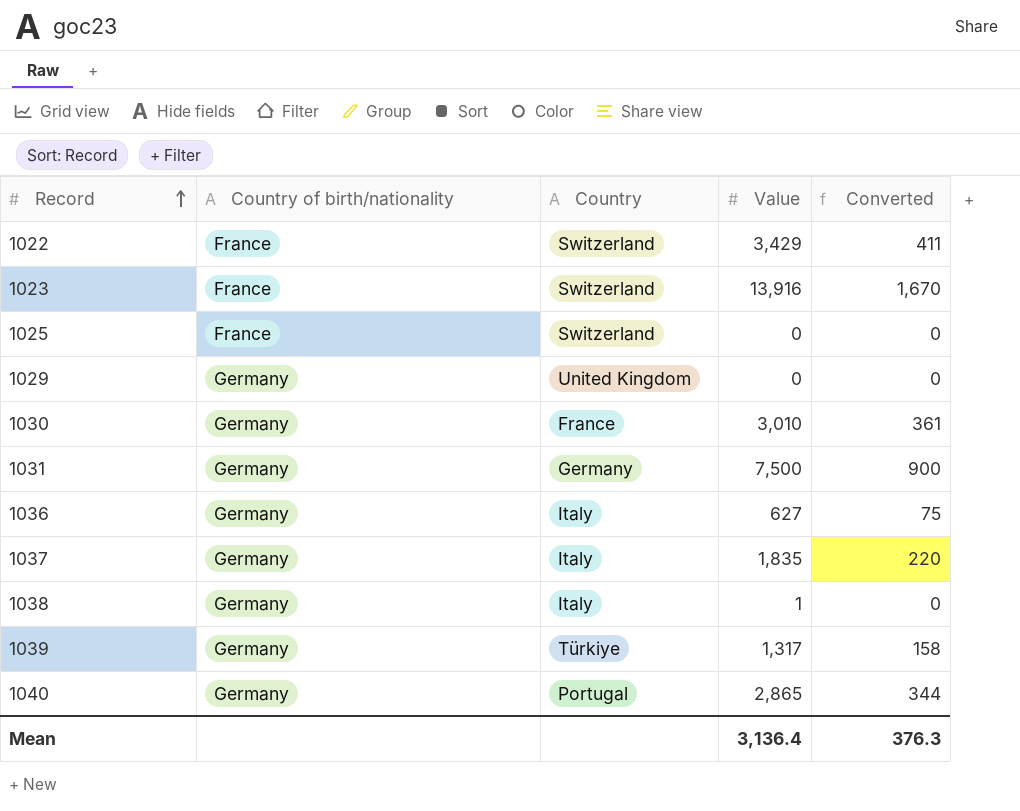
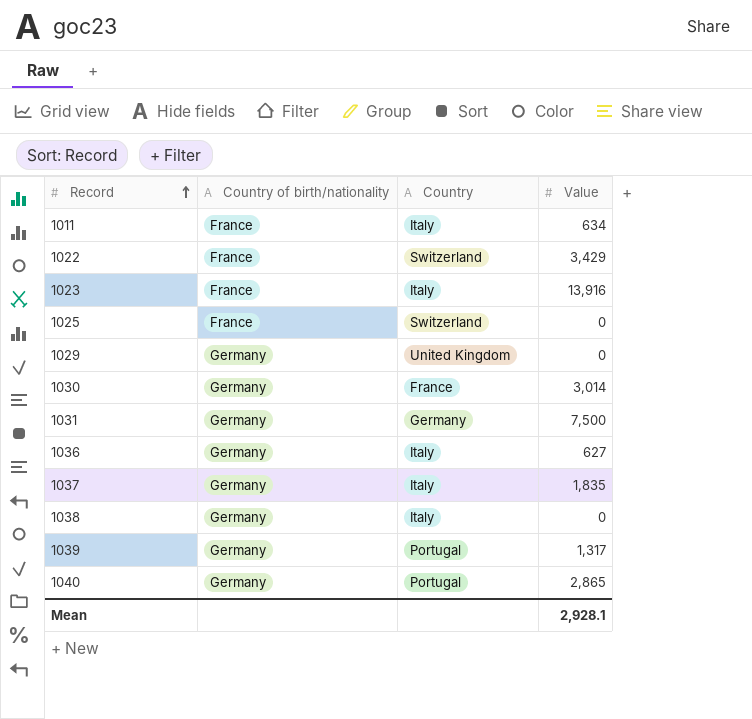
column Converted | formula: [Value] * 0.12 -> none
row 1011: none -> France | Italy | 634
1023 | Country: Switzerland -> Italy
1030 | Value: 3,010 -> 3,014
1038 | Value: 1 -> 0
1039 | Country: Türkiye -> Portugal
Mean | Value: 3,136.4 -> 2,928.1

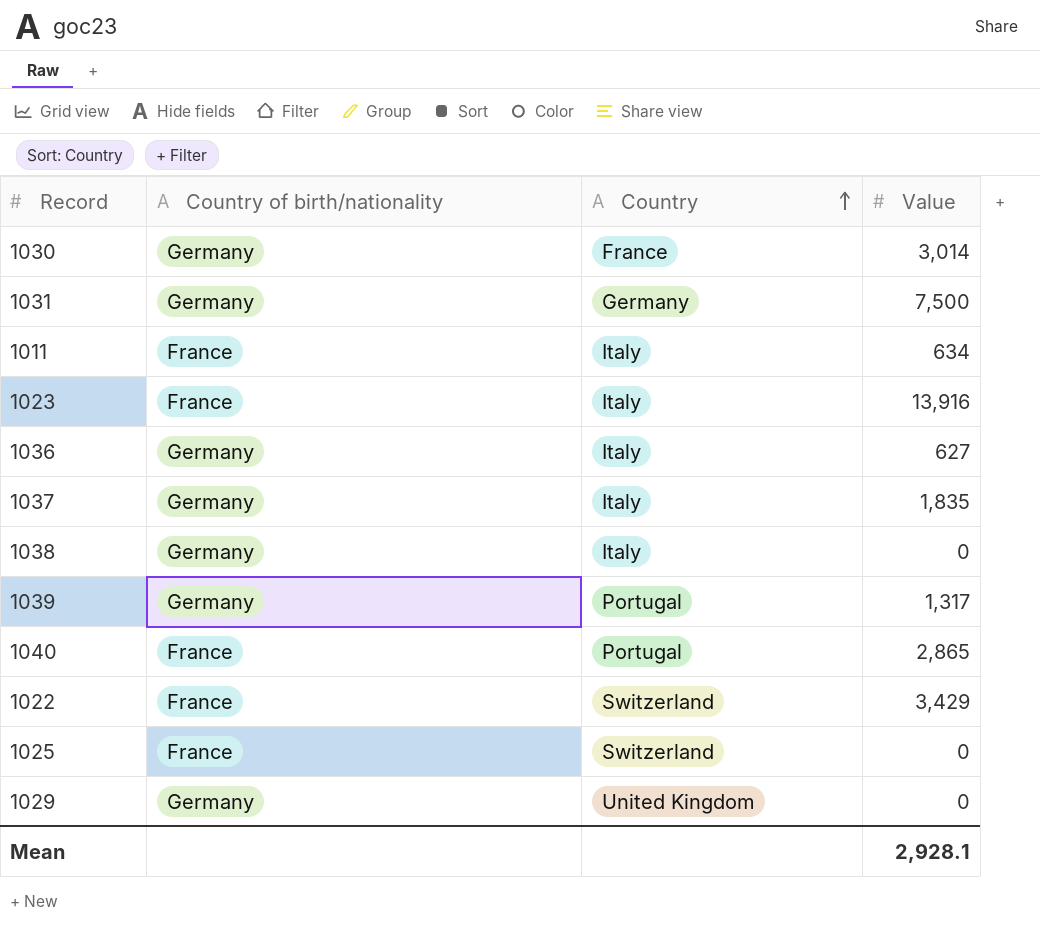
row order: Record ascending -> Country ascending
1040 | Country of birth/nationality: Germany -> France

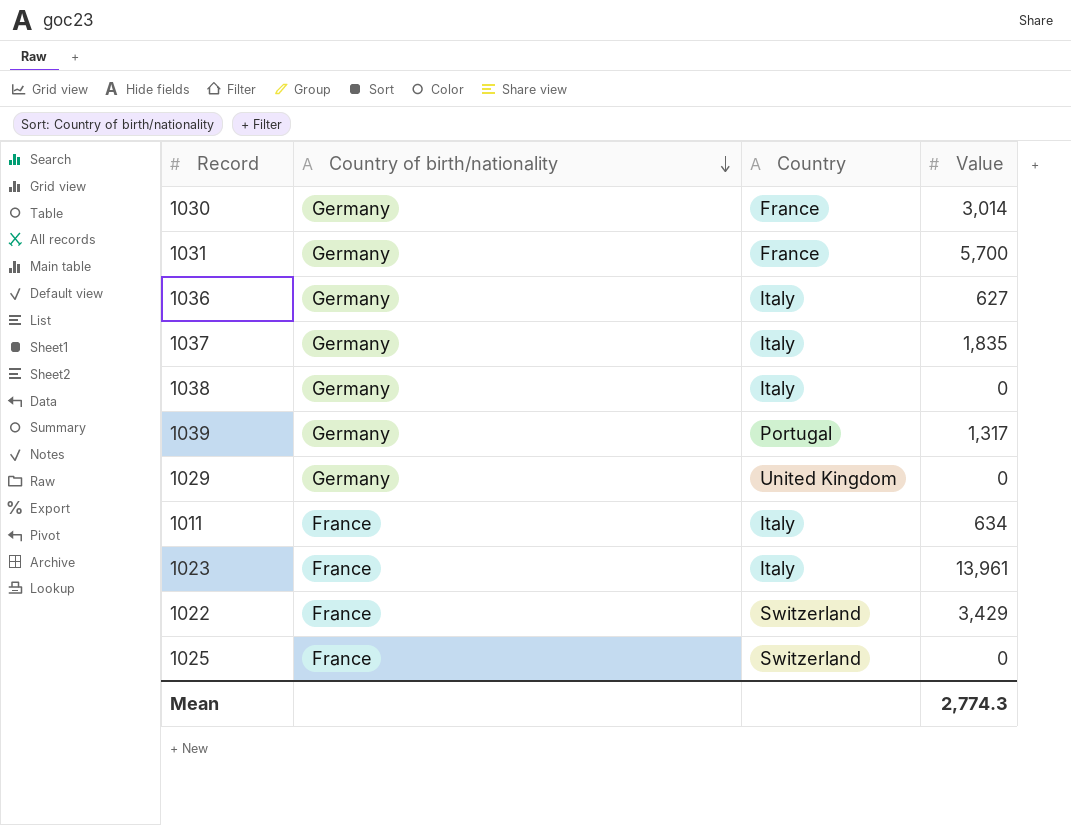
row order: Country ascending -> Country of birth/nationality descending
row 1040: France | Portugal | 2,865 -> none
1031 | Country: Germany -> France
1031 | Value: 7,500 -> 5,700
1023 | Value: 13,916 -> 13,961
Mean | Value: 2,928.1 -> 2,774.3

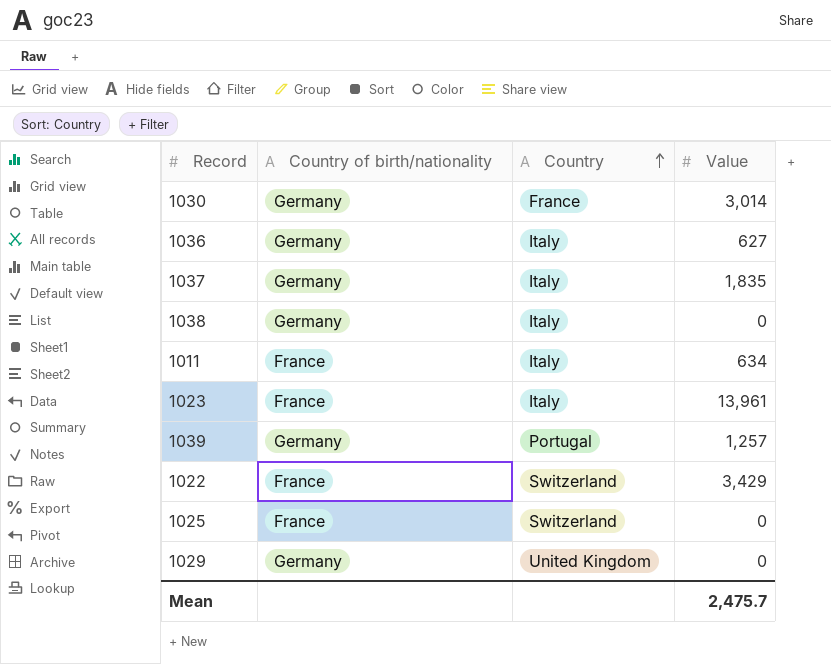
row order: Country of birth/nationality descending -> Country ascending
row 1031: Germany | France | 5,700 -> none
1039 | Value: 1,317 -> 1,257
Mean | Value: 2,774.3 -> 2,475.7

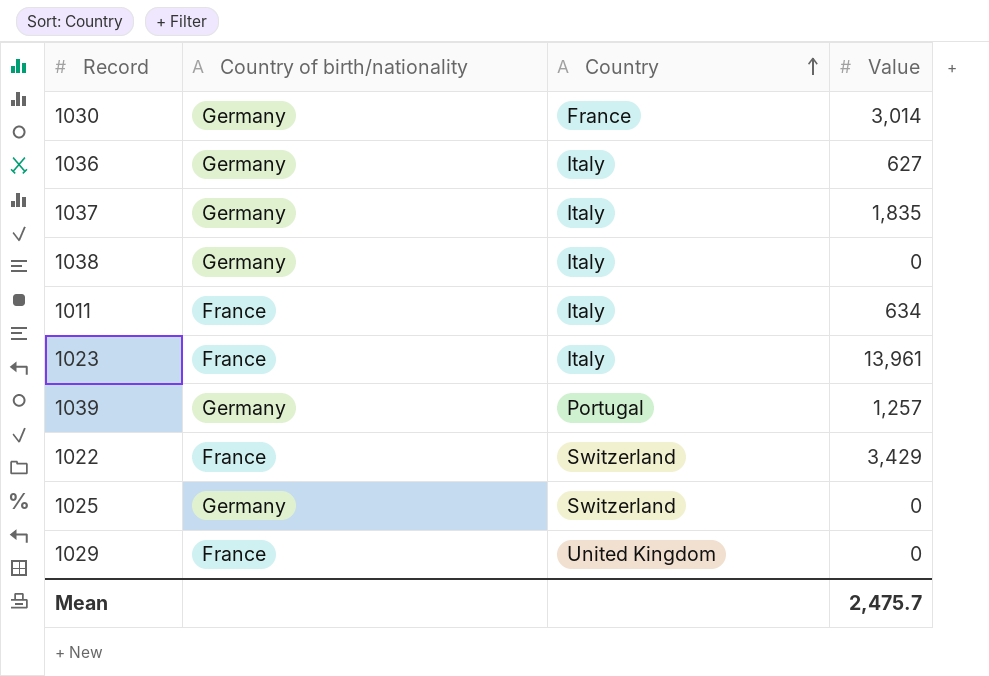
1025 | Country of birth/nationality: France -> Germany
1029 | Country of birth/nationality: Germany -> France

